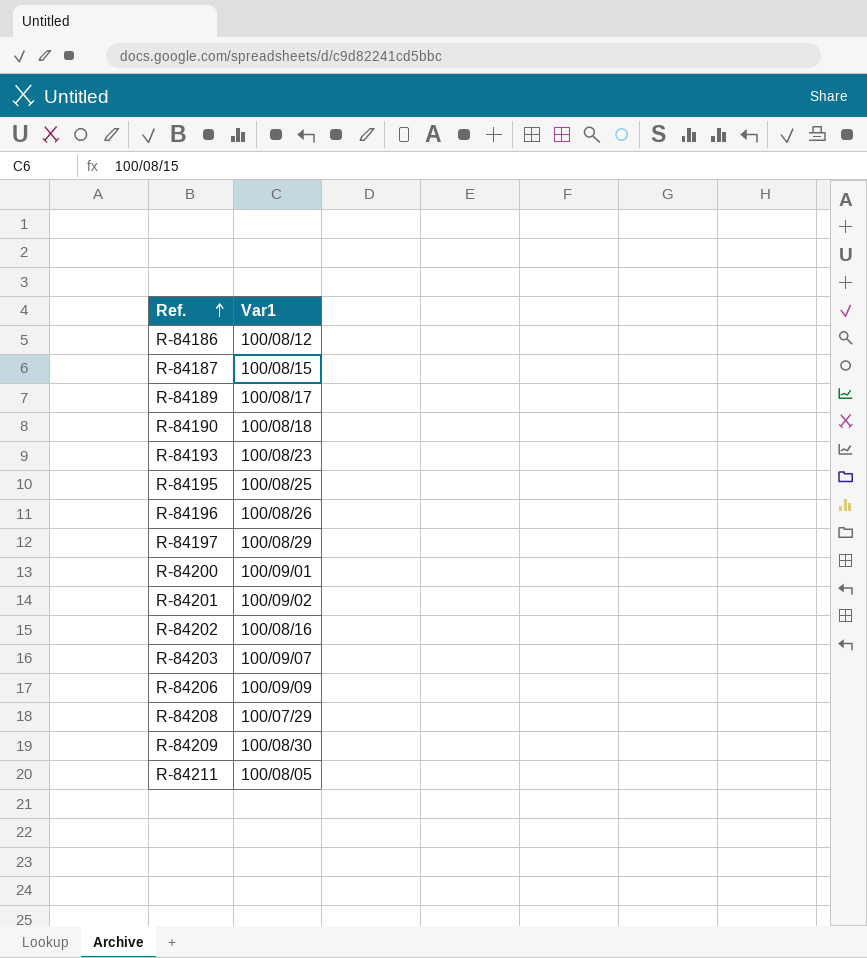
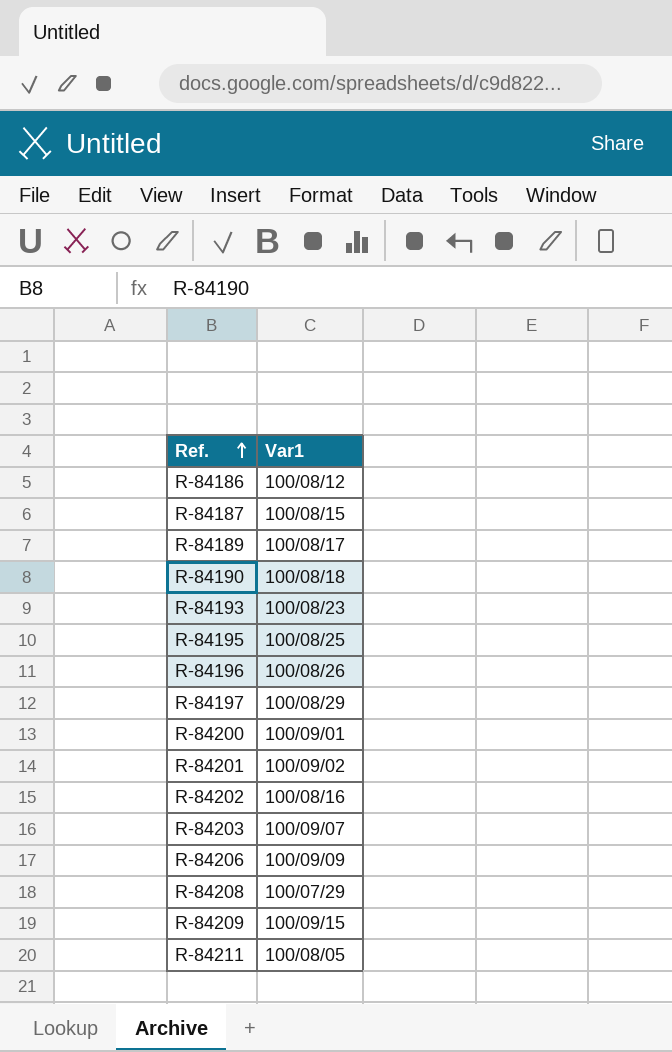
R-84209 | Var1: 100/08/30 -> 100/09/15

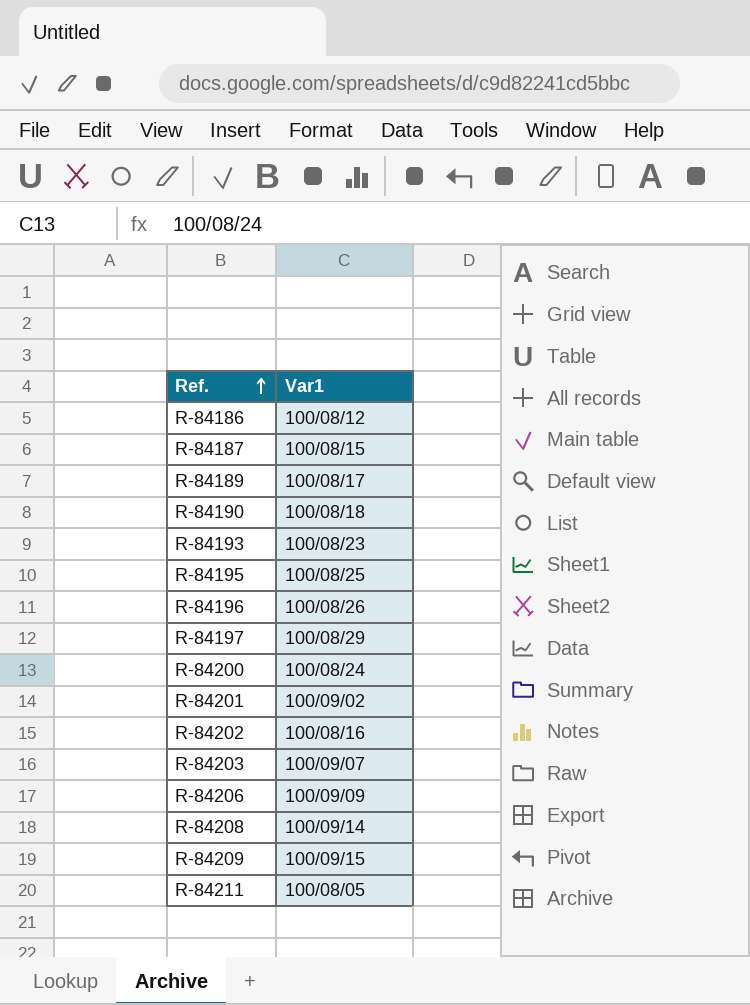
R-84200 | Var1: 100/09/01 -> 100/08/24
R-84208 | Var1: 100/07/29 -> 100/09/14

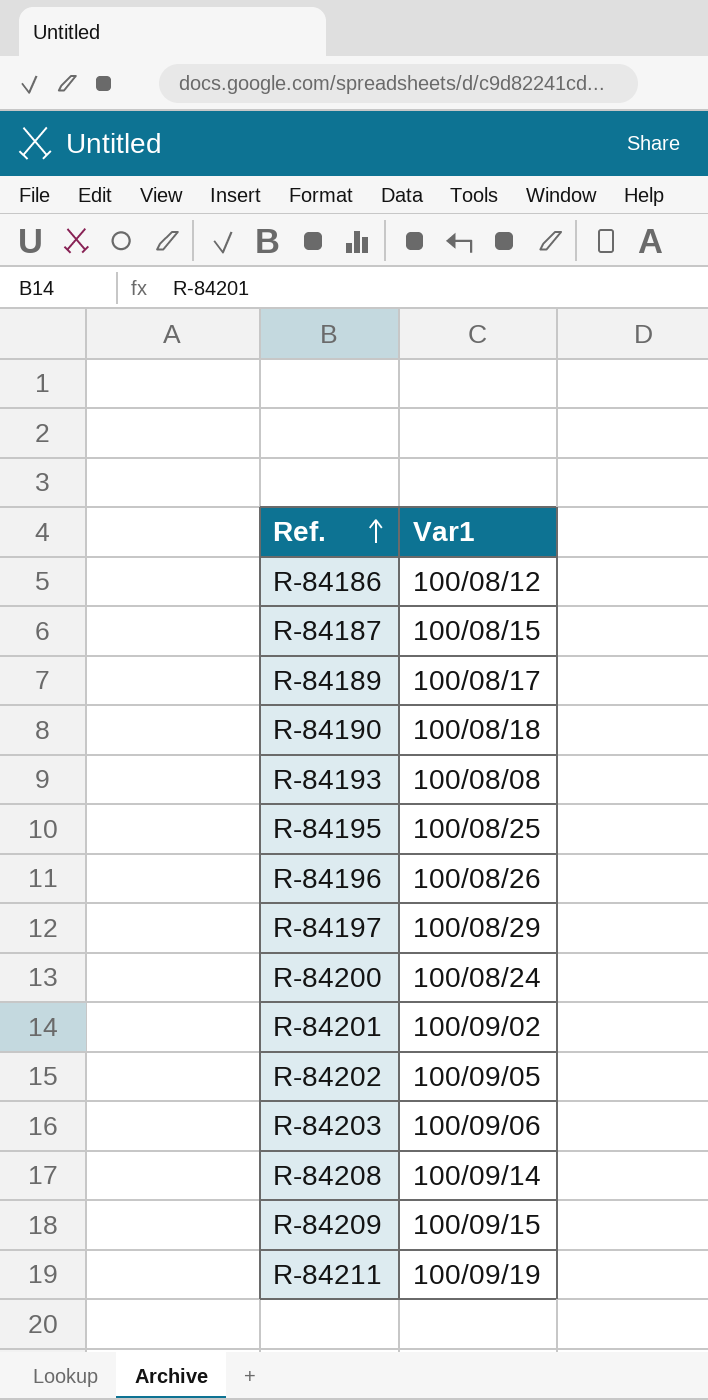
row R-84206: 100/09/09 -> none
R-84193 | Var1: 100/08/23 -> 100/08/08
R-84202 | Var1: 100/08/16 -> 100/09/05
R-84203 | Var1: 100/09/07 -> 100/09/06
R-84211 | Var1: 100/08/05 -> 100/09/19

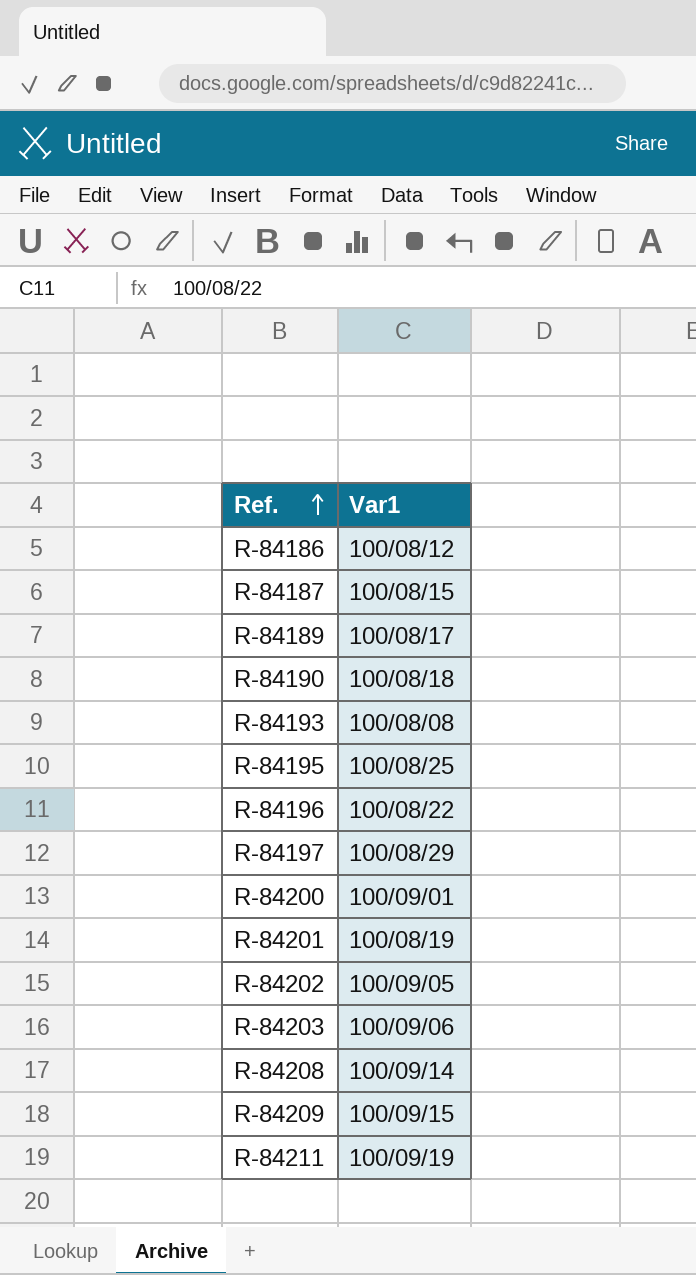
R-84196 | Var1: 100/08/26 -> 100/08/22
R-84200 | Var1: 100/08/24 -> 100/09/01
R-84201 | Var1: 100/09/02 -> 100/08/19

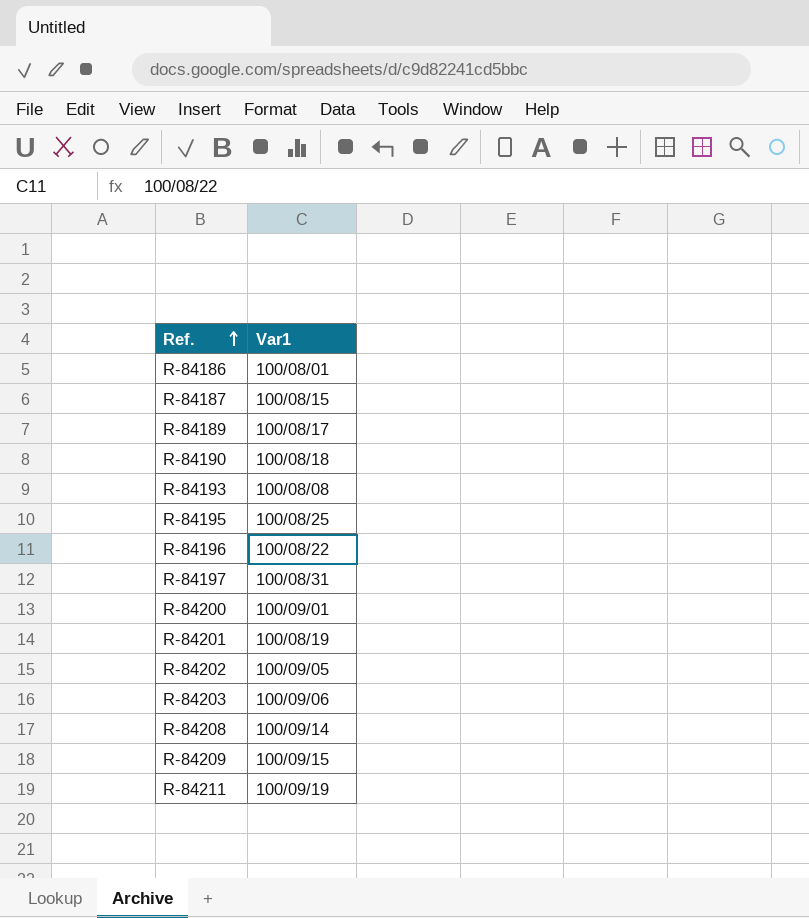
R-84186 | Var1: 100/08/12 -> 100/08/01
R-84197 | Var1: 100/08/29 -> 100/08/31

